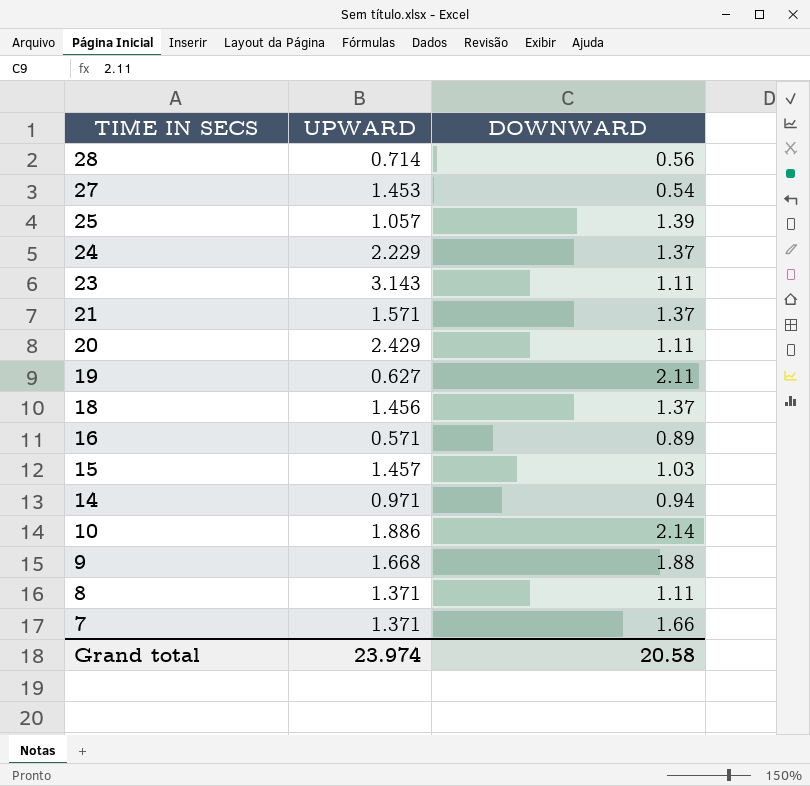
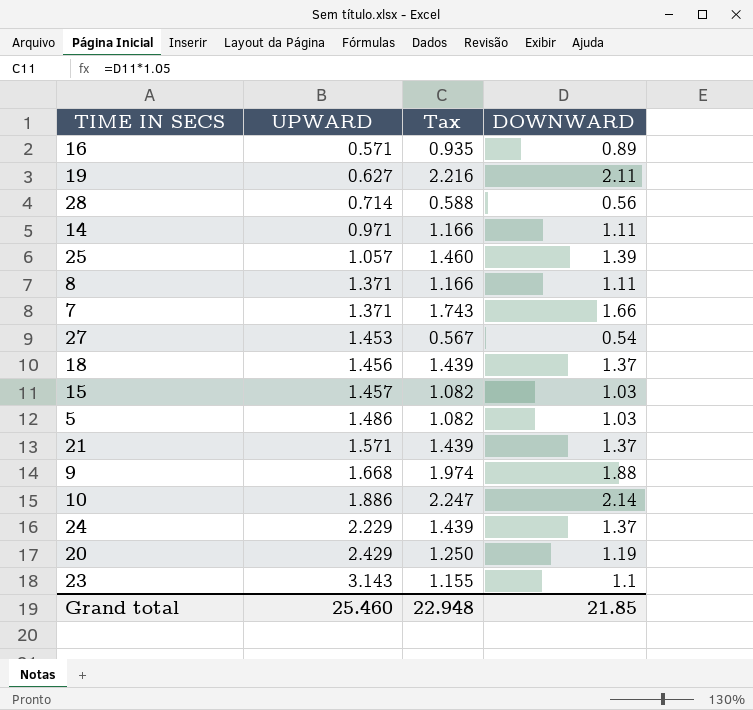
row order: TIME IN SECS descending -> UPWARD ascending
column Tax | formula: none -> [DOWNWARD] * 1.05
14 | DOWNWARD: 0.94 -> 1.11
row 5: none -> 1.486 | 1.082 | 1.03
20 | DOWNWARD: 1.11 -> 1.19
23 | DOWNWARD: 1.11 -> 1.1
Grand total | UPWARD: 23.974 -> 25.460
Grand total | DOWNWARD: 20.58 -> 21.85

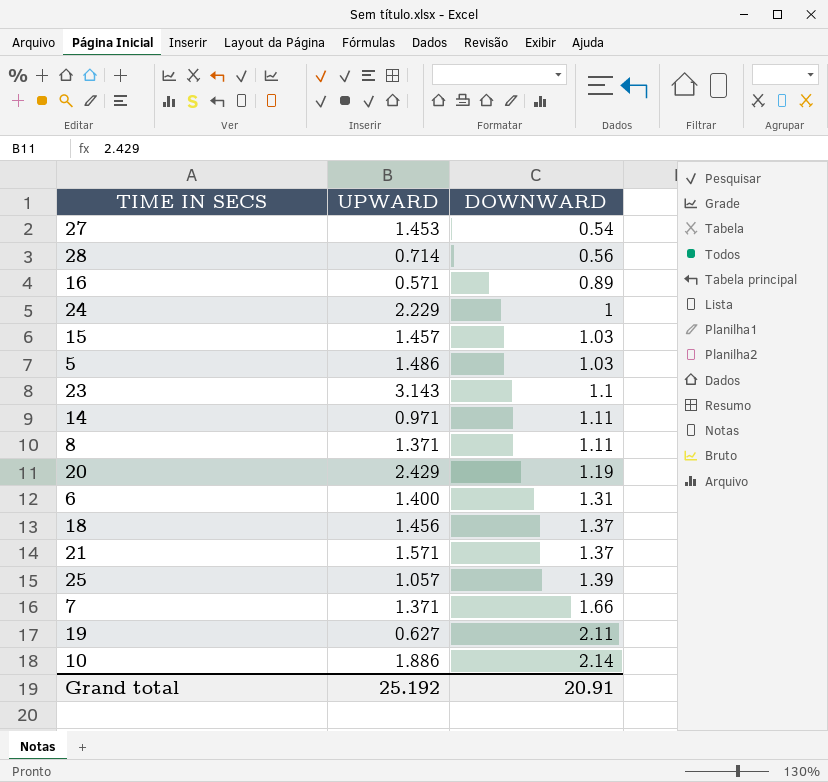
row order: UPWARD ascending -> DOWNWARD ascending
column Tax | formula: [DOWNWARD] * 1.05 -> none
row 9: 1.668 | 1.974 | 1.88 -> none
24 | DOWNWARD: 1.37 -> 1
row 6: none -> 1.400 | 1.31
Grand total | UPWARD: 25.460 -> 25.192
Grand total | DOWNWARD: 21.85 -> 20.91

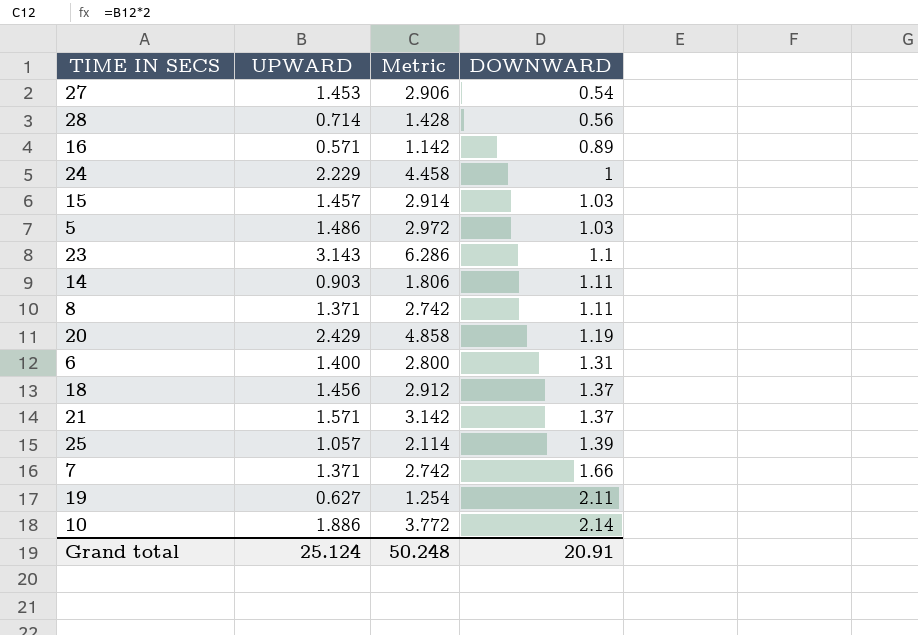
column Metric | formula: none -> [UPWARD] * 2
14 | UPWARD: 0.971 -> 0.903
Grand total | UPWARD: 25.192 -> 25.124

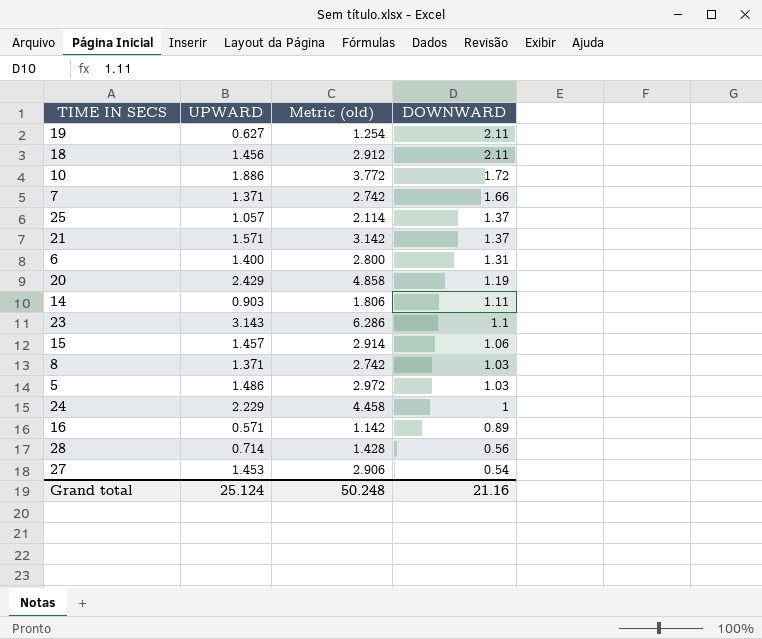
row order: DOWNWARD ascending -> DOWNWARD descending
column name: Metric -> Metric (old)
18 | DOWNWARD: 1.37 -> 2.11
10 | DOWNWARD: 2.14 -> 1.72
25 | DOWNWARD: 1.39 -> 1.37
15 | DOWNWARD: 1.03 -> 1.06
8 | DOWNWARD: 1.11 -> 1.03
Grand total | DOWNWARD: 20.91 -> 21.16

